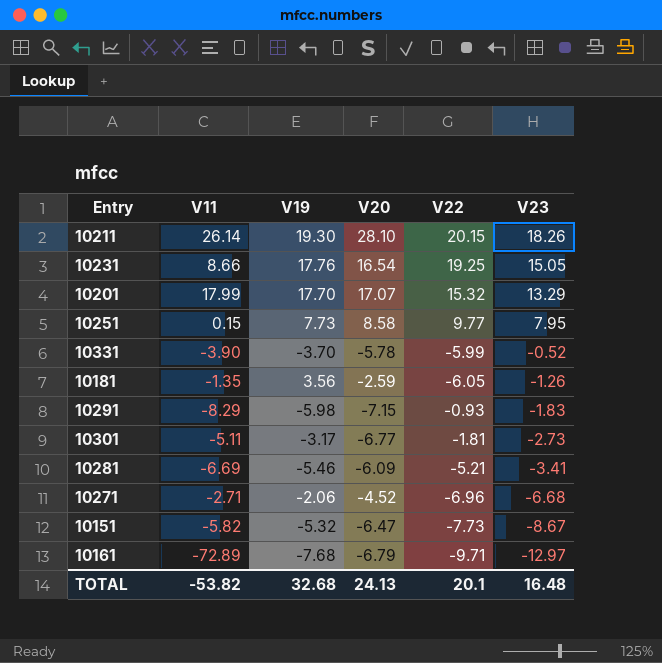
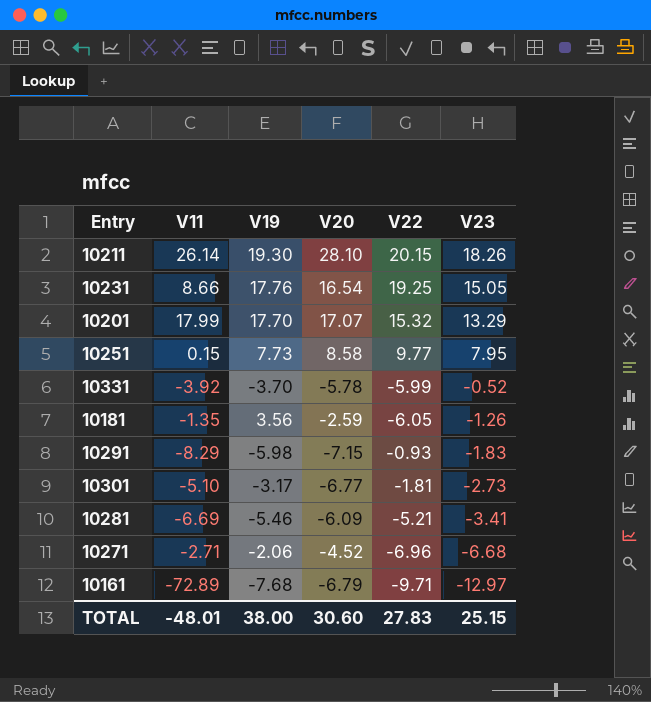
row 10151: -5.82 | -5.32 | -6.47 | -7.73 | -8.67 -> none
10331 | V11: -3.90 -> -3.92
10301 | V11: -5.11 -> -5.10
TOTAL | V11: -53.82 -> -48.01
TOTAL | V19: 32.68 -> 38.00
TOTAL | V20: 24.13 -> 30.60
TOTAL | V22: 20.1 -> 27.83
TOTAL | V23: 16.48 -> 25.15

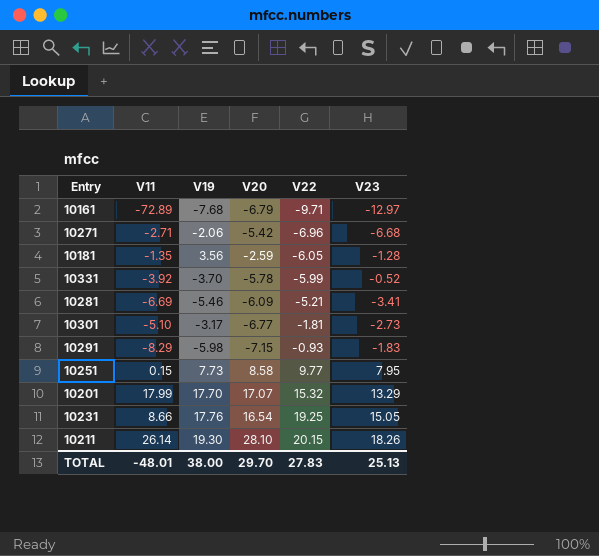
row order: V23 descending -> V22 ascending
10271 | V20: -4.52 -> -5.42
10181 | V23: -1.26 -> -1.28
TOTAL | V20: 30.60 -> 29.70
TOTAL | V23: 25.15 -> 25.13

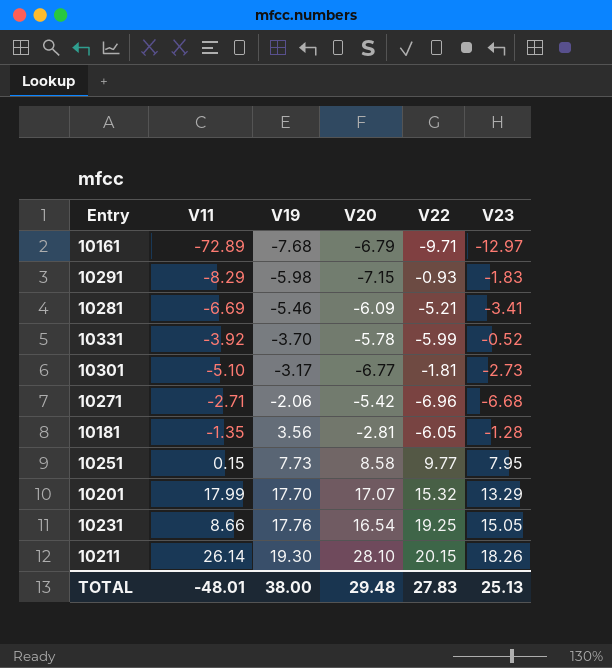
row order: V22 ascending -> V19 ascending
10181 | V20: -2.59 -> -2.81
TOTAL | V20: 29.70 -> 29.48

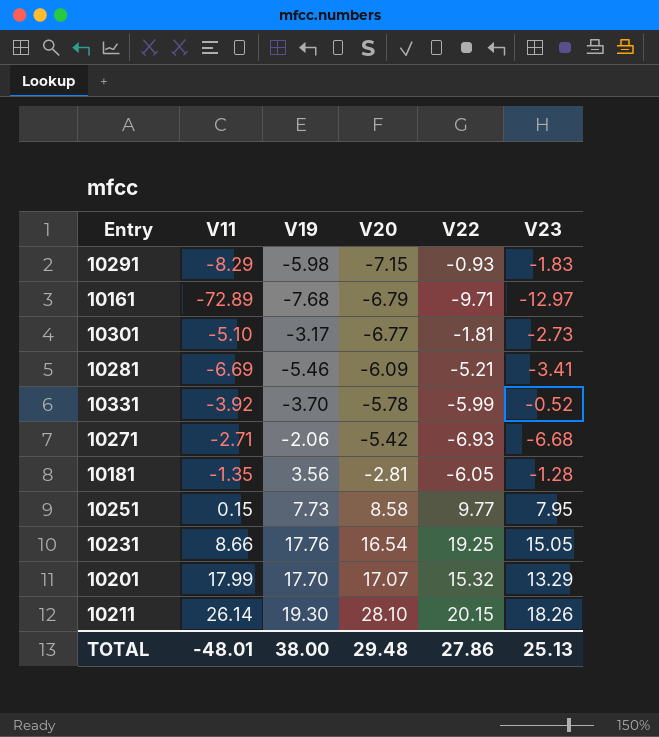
row order: V19 ascending -> V20 ascending
10271 | V22: -6.96 -> -6.93
TOTAL | V22: 27.83 -> 27.86

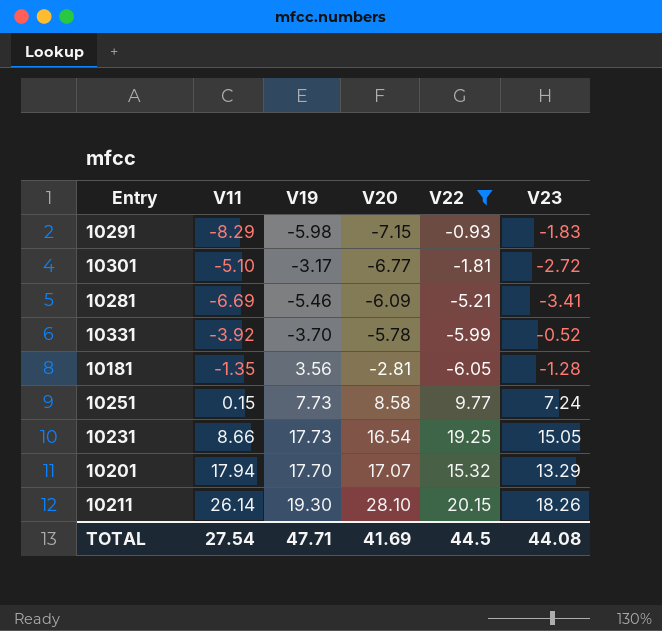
filter: none -> V22 >= -6.05
10301 | V23: -2.73 -> -2.72
10251 | V23: 7.95 -> 7.24
10231 | V19: 17.76 -> 17.73
10201 | V11: 17.99 -> 17.94
TOTAL | V11: -48.01 -> 27.54
TOTAL | V19: 38.00 -> 47.71
TOTAL | V20: 29.48 -> 41.69
TOTAL | V22: 27.86 -> 44.5
TOTAL | V23: 25.13 -> 44.08

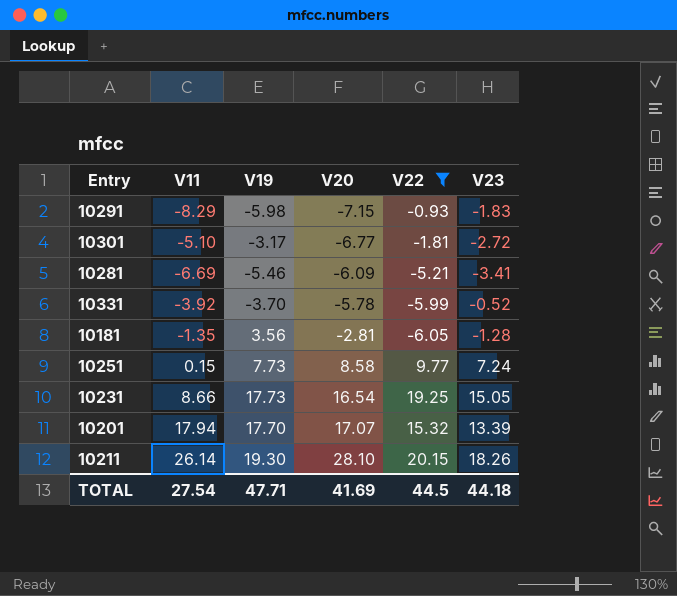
10201 | V23: 13.29 -> 13.39
TOTAL | V23: 44.08 -> 44.18

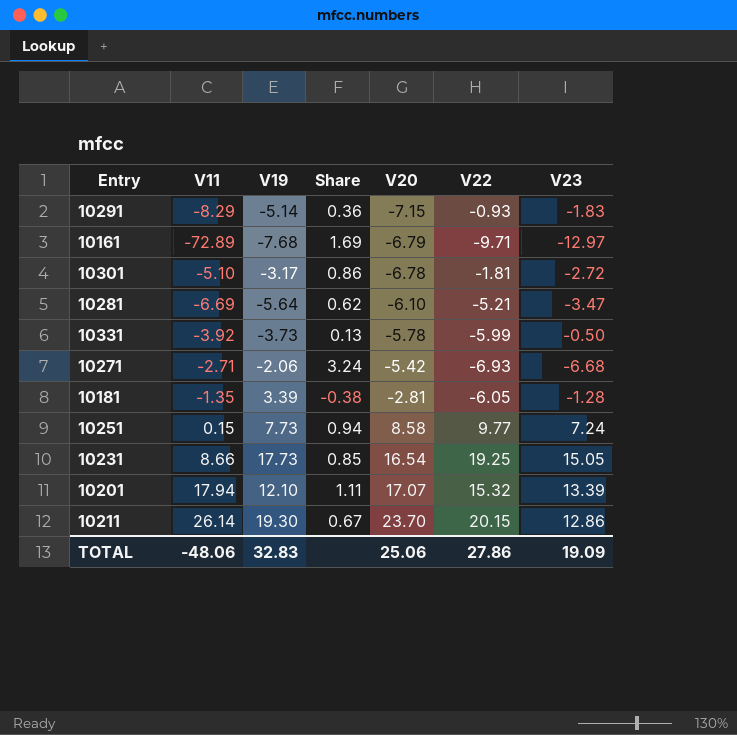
filter: V22 >= -6.05 -> none
column Share | formula: none -> [V23] / [V19]
10291 | V19: -5.98 -> -5.14
10301 | V20: -6.77 -> -6.78
10281 | V19: -5.46 -> -5.64
10281 | V20: -6.09 -> -6.10
10281 | V23: -3.41 -> -3.47
10331 | V19: -3.70 -> -3.73
10331 | V23: -0.52 -> -0.50
10181 | V19: 3.56 -> 3.39
10201 | V19: 17.70 -> 12.10
10211 | V20: 28.10 -> 23.70
10211 | V23: 18.26 -> 12.86
TOTAL | V11: 27.54 -> -48.06
TOTAL | V19: 47.71 -> 32.83
TOTAL | V20: 41.69 -> 25.06
TOTAL | V22: 44.5 -> 27.86
TOTAL | V23: 44.18 -> 19.09

